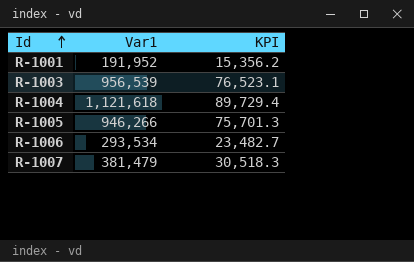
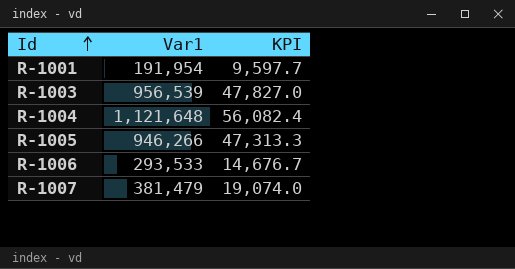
column KPI | formula: [Var1] * 0.08 -> [Var1] * 0.05
R-1001 | Var1: 191,952 -> 191,954
R-1004 | Var1: 1,121,618 -> 1,121,648
R-1006 | Var1: 293,534 -> 293,533

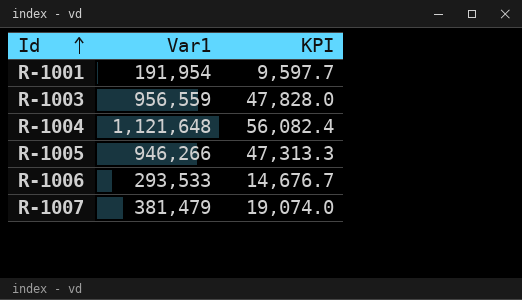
R-1003 | Var1: 956,539 -> 956,559
R-1003 | KPI: 47,827.0 -> 47,828.0

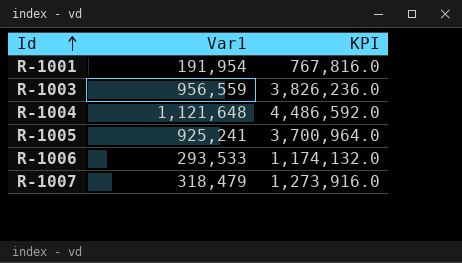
column KPI | formula: [Var1] * 0.05 -> [Var1] * 4
R-1005 | Var1: 946,266 -> 925,241
R-1007 | Var1: 381,479 -> 318,479

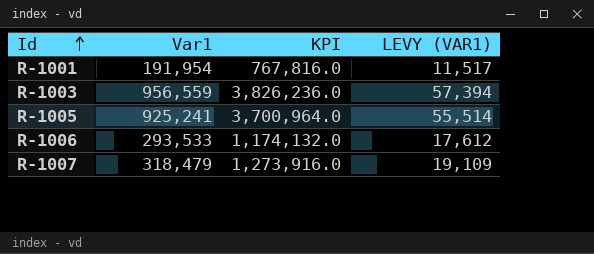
column LEVY (VAR1) | formula: none -> [Var1] * 0.06
row R-1004: 1,121,648 | 4,486,592.0 -> none

